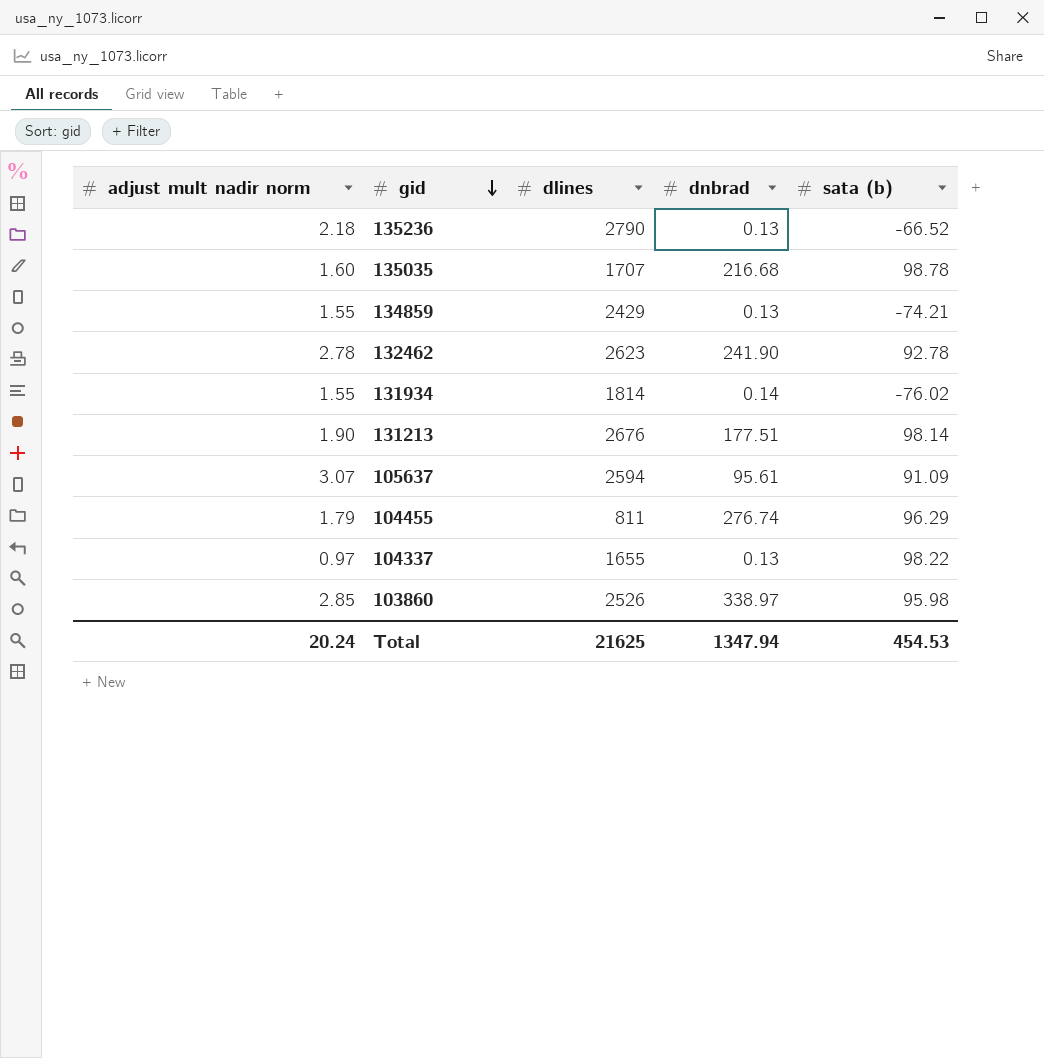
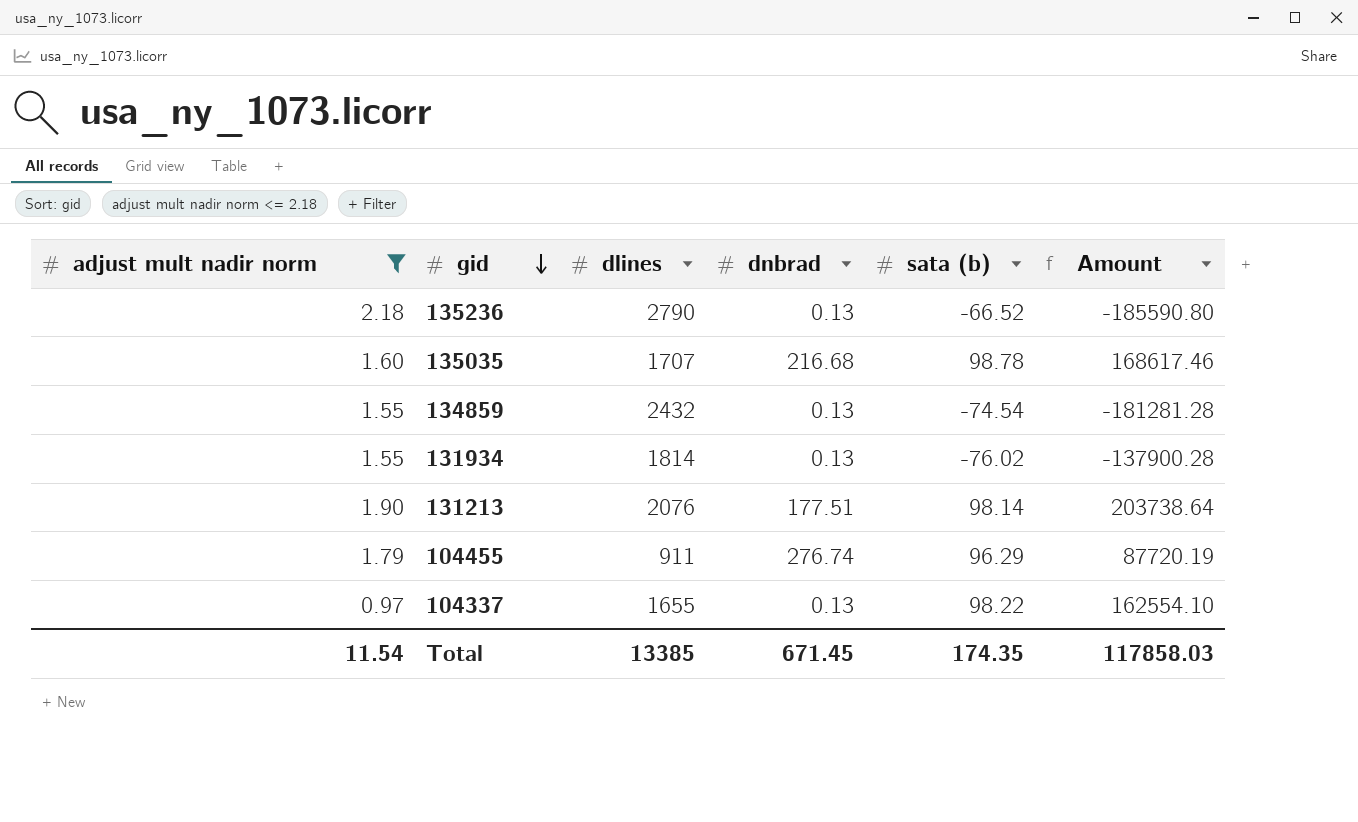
filter: none -> adjust mult nadir norm <= 2.18
column Amount | formula: none -> [dlines] * [sata (b)]
134859 | dlines: 2429 -> 2432
134859 | sata (b): -74.21 -> -74.54
131934 | dnbrad: 0.14 -> 0.13
131213 | dlines: 2676 -> 2076
104455 | dlines: 811 -> 911
Total | adjust mult nadir norm: 20.24 -> 11.54
Total | dlines: 21625 -> 13385
Total | dnbrad: 1347.94 -> 671.45
Total | sata (b): 454.53 -> 174.35

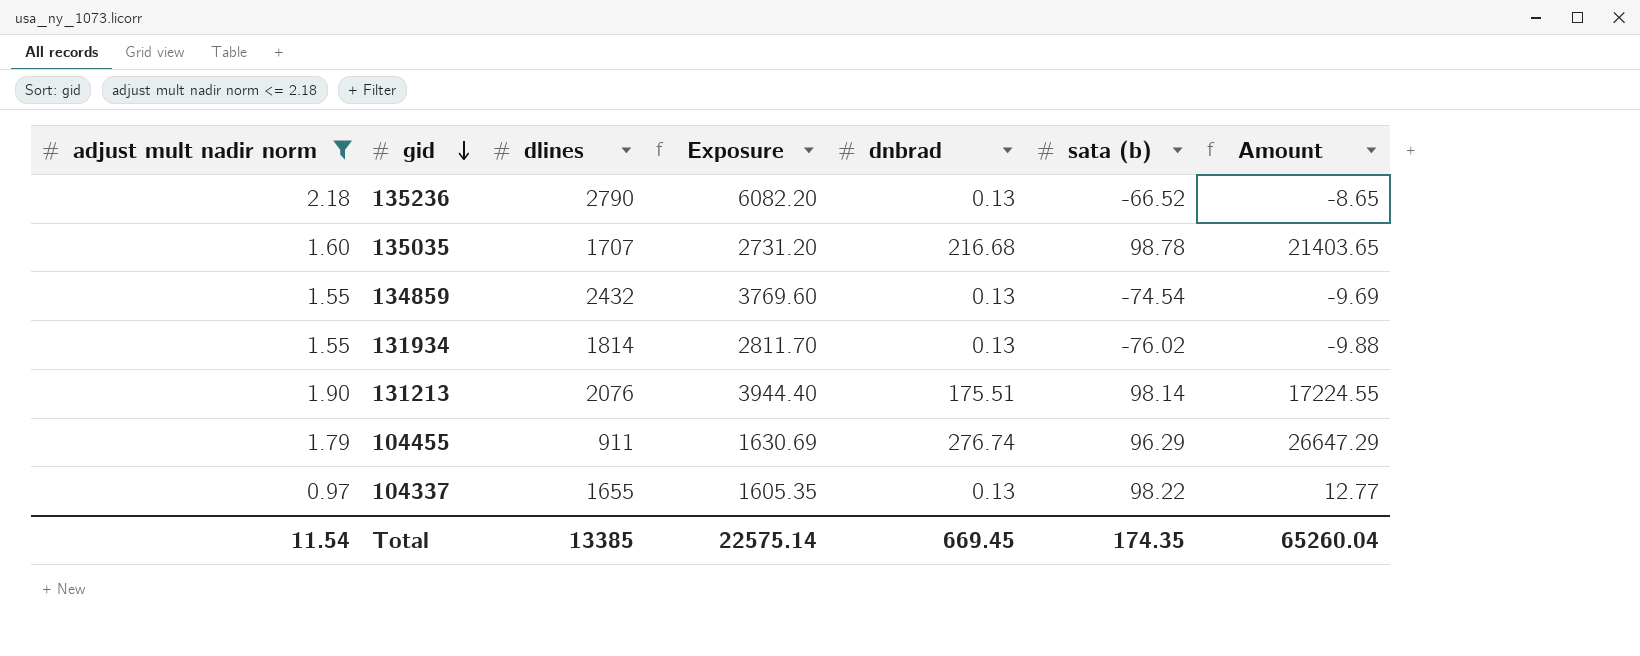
column Exposure | formula: none -> [adjust mult nadir norm] * [dlines]
column Amount | formula: [dlines] * [sata (b)] -> [dnbrad] * [sata (b)]
131213 | dnbrad: 177.51 -> 175.51
Total | dnbrad: 671.45 -> 669.45
Total | Amount: 117858.03 -> 65260.04

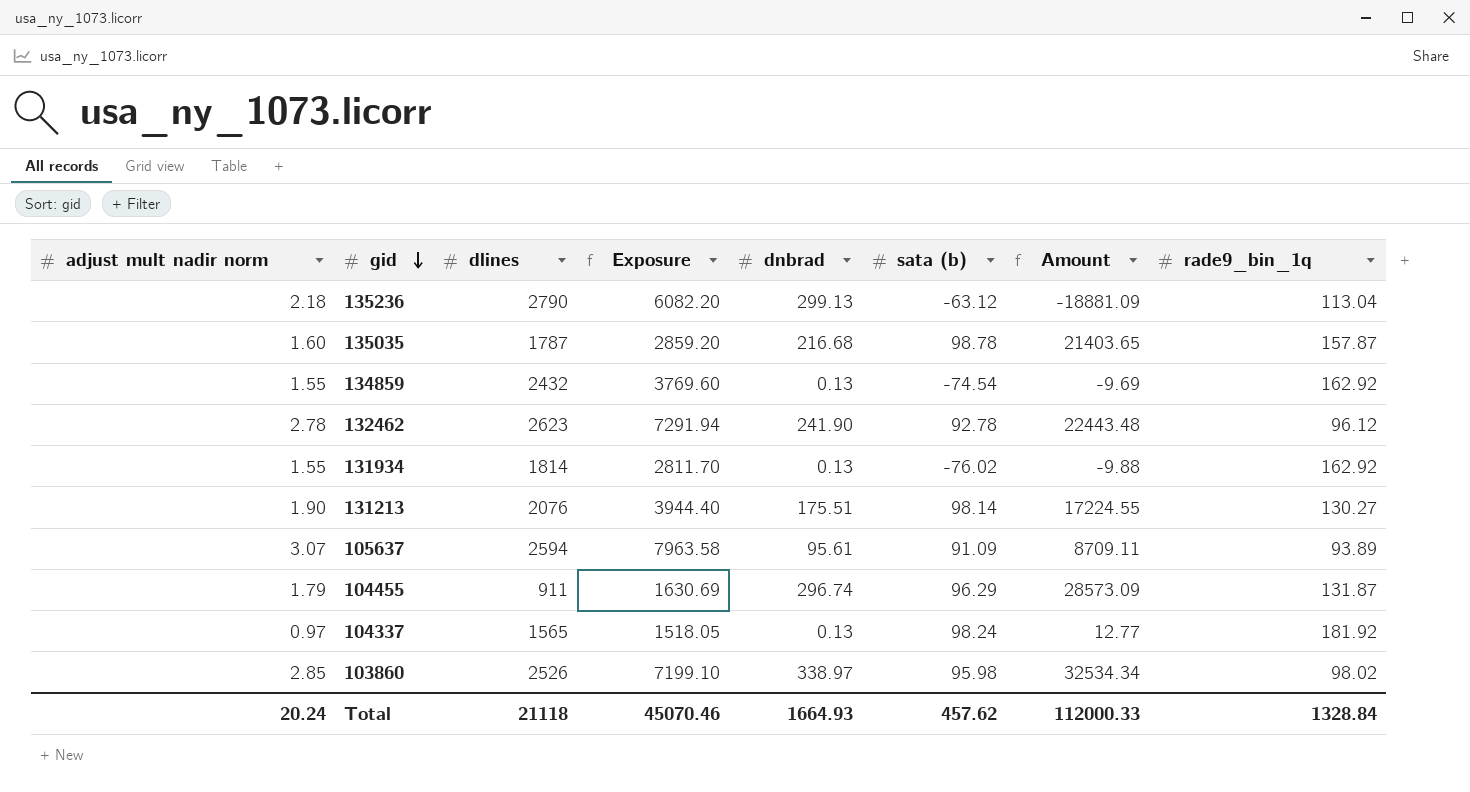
filter: adjust mult nadir norm <= 2.18 -> none
column rade9_bin_1q | position: none -> 8
135236 | dnbrad: 0.13 -> 299.13
135236 | sata (b): -66.52 -> -63.12
135236 | Amount: -8.65 -> -18881.09
135035 | dlines: 1707 -> 1787
135035 | Exposure: 2731.20 -> 2859.20
104455 | dnbrad: 276.74 -> 296.74
104455 | Amount: 26647.29 -> 28573.09
104337 | dlines: 1655 -> 1565
104337 | Exposure: 1605.35 -> 1518.05
104337 | sata (b): 98.22 -> 98.24
Total | adjust mult nadir norm: 11.54 -> 20.24
Total | dlines: 13385 -> 21118
Total | Exposure: 22575.14 -> 45070.46
Total | dnbrad: 669.45 -> 1664.93
Total | sata (b): 174.35 -> 457.62
Total | Amount: 65260.04 -> 112000.33

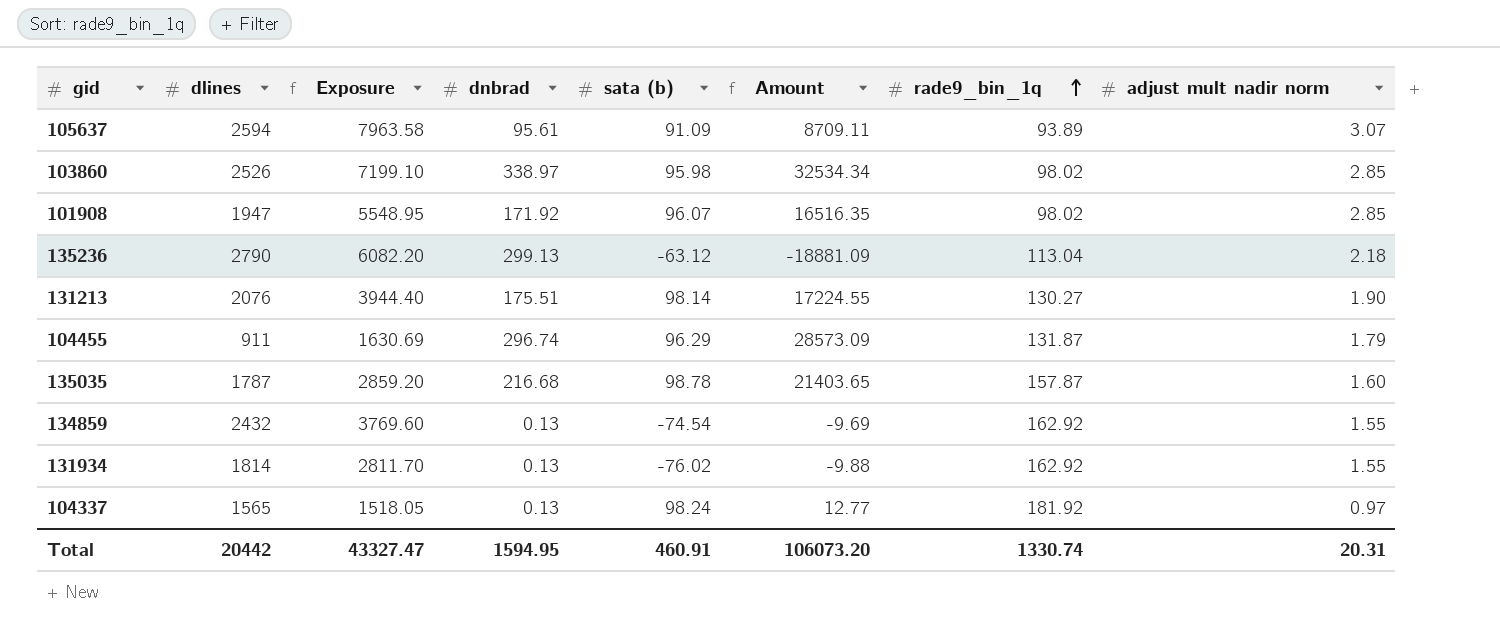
row order: gid descending -> rade9_bin_1q ascending
column adjust mult nadir norm | position: 1 -> 8
row 132462: 2.78 | 2623 | 7291.94 | 241.90 | 92.78 | 22443.48 | 96.12 -> none
row 101908: none -> 1947 | 5548.95 | 171.92 | 96.07 | 16516.35 | 98.02 | 2.85
Total | dlines: 21118 -> 20442
Total | Exposure: 45070.46 -> 43327.47
Total | dnbrad: 1664.93 -> 1594.95
Total | sata (b): 457.62 -> 460.91
Total | Amount: 112000.33 -> 106073.20
Total | rade9_bin_1q: 1328.84 -> 1330.74
Total | adjust mult nadir norm: 20.24 -> 20.31

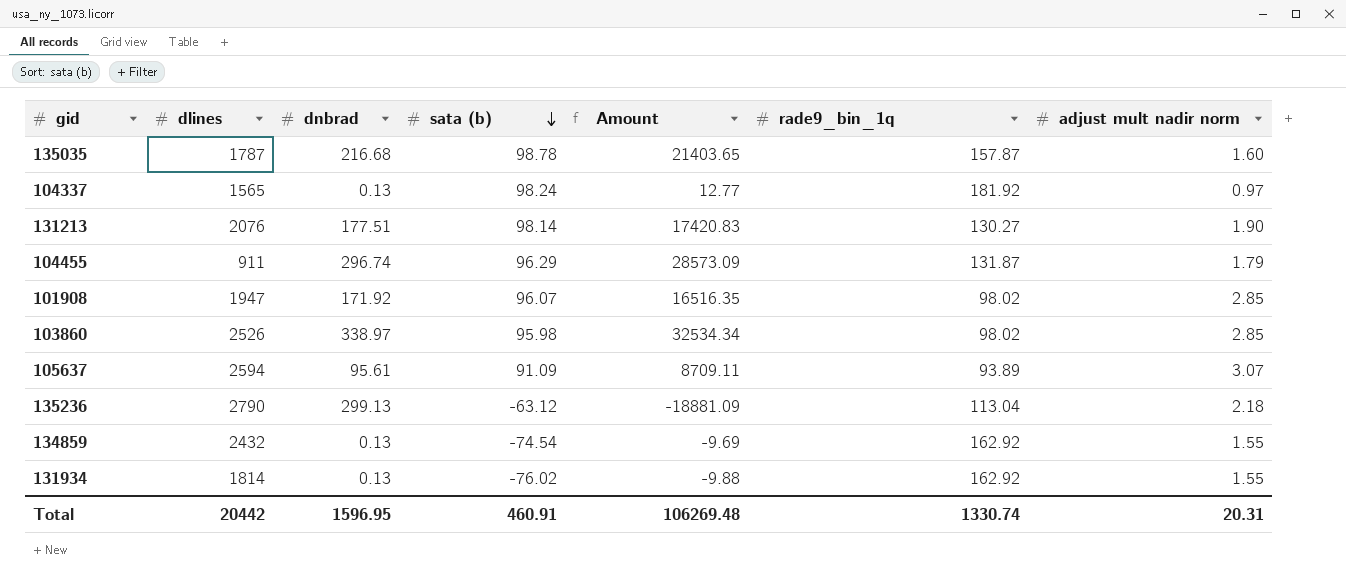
row order: rade9_bin_1q ascending -> sata (b) descending
column Exposure | formula: [dlines] * [adjust mult nadir norm] -> none
131213 | dnbrad: 175.51 -> 177.51
131213 | Amount: 17224.55 -> 17420.83
Total | dnbrad: 1594.95 -> 1596.95
Total | Amount: 106073.20 -> 106269.48

